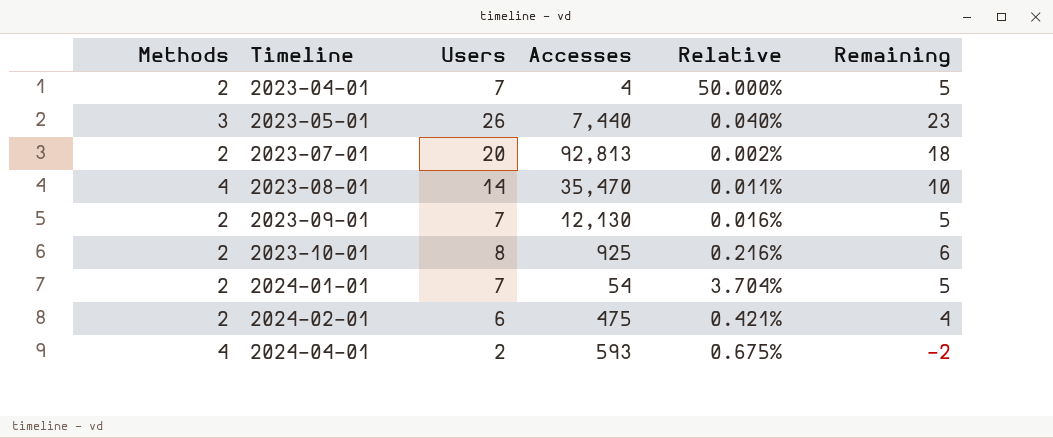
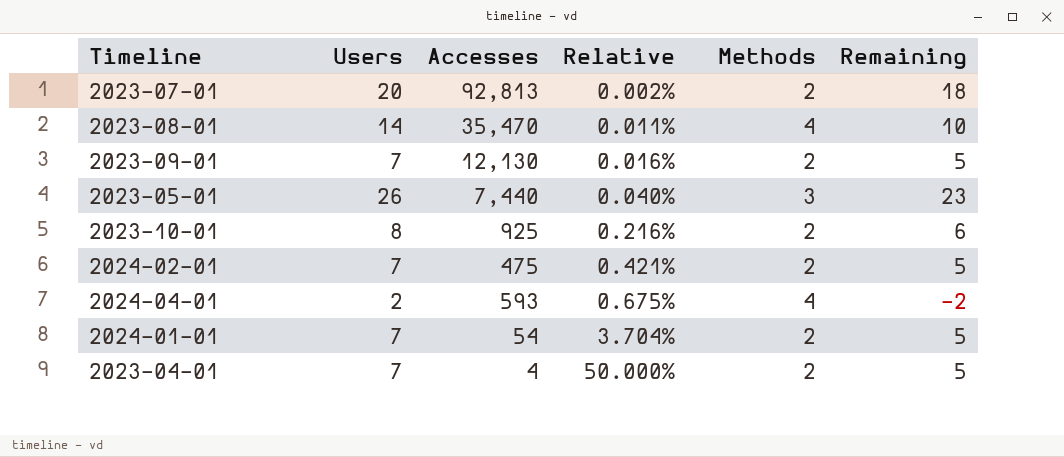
row order: Timeline ascending -> Relative ascending
column Methods | position: 1 -> 5
2024-02-01 | Users: 6 -> 7
2024-02-01 | Remaining: 4 -> 5

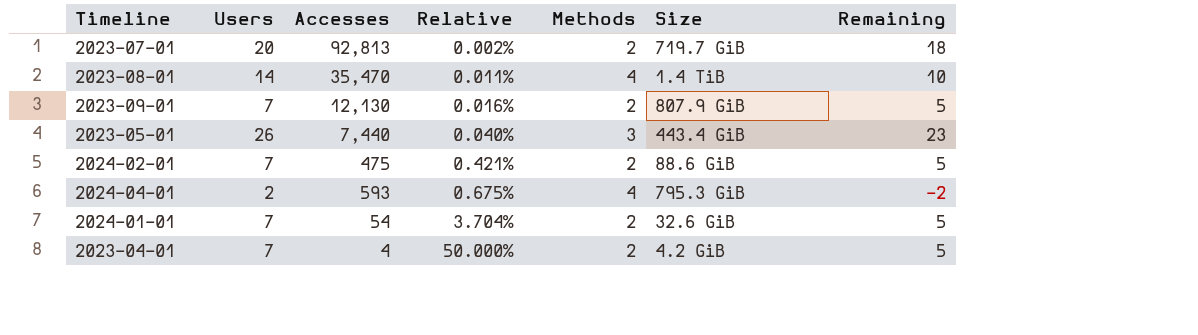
column Size | position: none -> 6
row 2023-10-01: 8 | 925 | 0.216% | 2 | 6 -> none

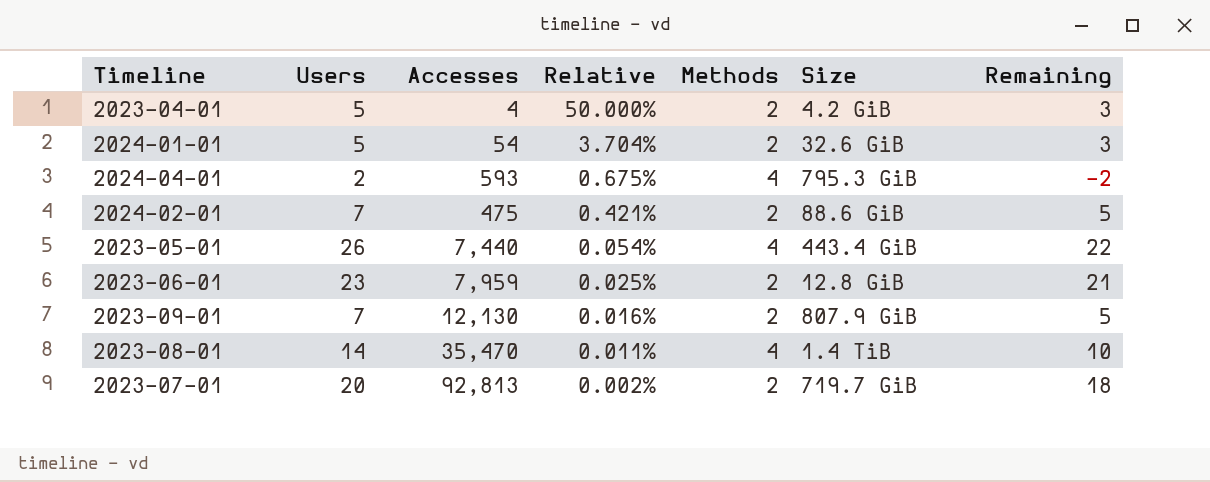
row order: Relative ascending -> Relative descending
2023-04-01 | Users: 7 -> 5
2023-04-01 | Remaining: 5 -> 3
2024-01-01 | Users: 7 -> 5
2024-01-01 | Remaining: 5 -> 3
2023-05-01 | Relative: 0.040% -> 0.054%
2023-05-01 | Methods: 3 -> 4
2023-05-01 | Remaining: 23 -> 22
row 2023-06-01: none -> 23 | 7,959 | 0.025% | 2 | 12.8 GiB | 21

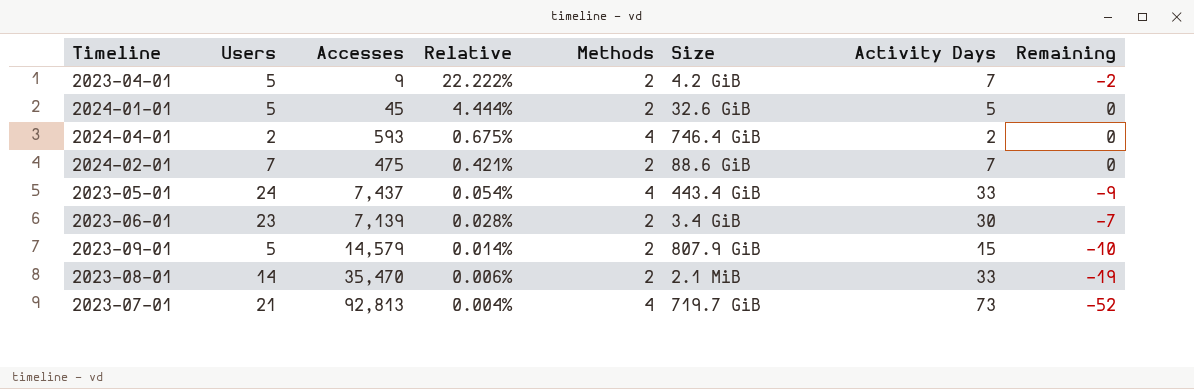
column Activity Days | position: none -> 7
column Remaining | formula: [Users] - [Methods] -> [Users] - [Activity Days]
2023-04-01 | Accesses: 4 -> 9
2023-04-01 | Relative: 50.000% -> 22.222%
2024-01-01 | Accesses: 54 -> 45
2024-01-01 | Relative: 3.704% -> 4.444%
2024-04-01 | Size: 795.3 GiB -> 746.4 GiB
2023-05-01 | Users: 26 -> 24
2023-05-01 | Accesses: 7,440 -> 7,437
2023-06-01 | Accesses: 7,959 -> 7,139
2023-06-01 | Relative: 0.025% -> 0.028%
2023-06-01 | Size: 12.8 GiB -> 3.4 GiB
2023-09-01 | Users: 7 -> 5
2023-09-01 | Accesses: 12,130 -> 14,579
2023-09-01 | Relative: 0.016% -> 0.014%
2023-08-01 | Relative: 0.011% -> 0.006%
2023-08-01 | Methods: 4 -> 2
2023-08-01 | Size: 1.4 TiB -> 2.1 MiB
2023-07-01 | Users: 20 -> 21
2023-07-01 | Relative: 0.002% -> 0.004%
2023-07-01 | Methods: 2 -> 4

